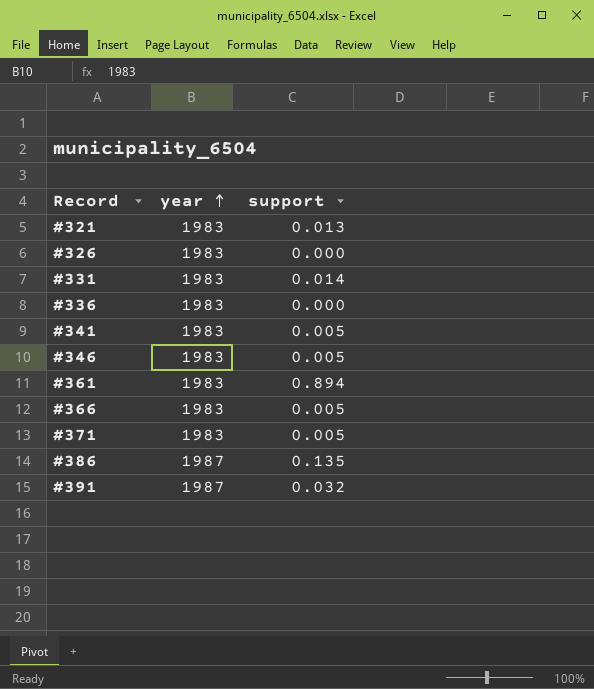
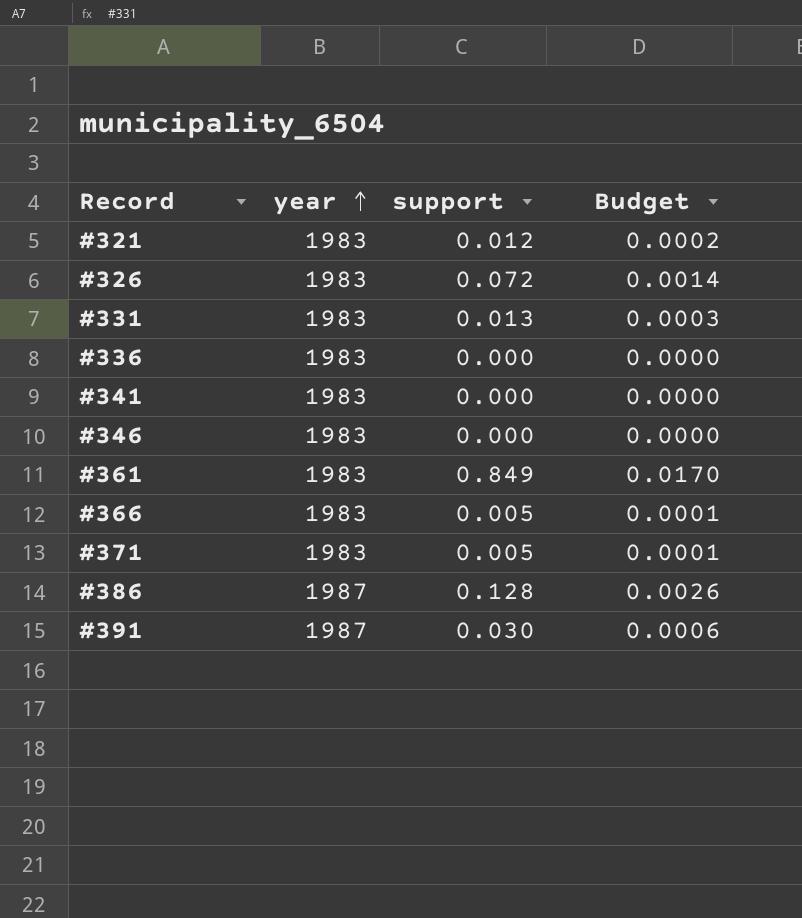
column Budget | formula: none -> [support] * 0.02
#321 | support: 0.013 -> 0.012
#326 | support: 0.000 -> 0.072
#331 | support: 0.014 -> 0.013
#341 | support: 0.005 -> 0.000
#346 | support: 0.005 -> 0.000
#361 | support: 0.894 -> 0.849
#386 | support: 0.135 -> 0.128
#391 | support: 0.032 -> 0.030

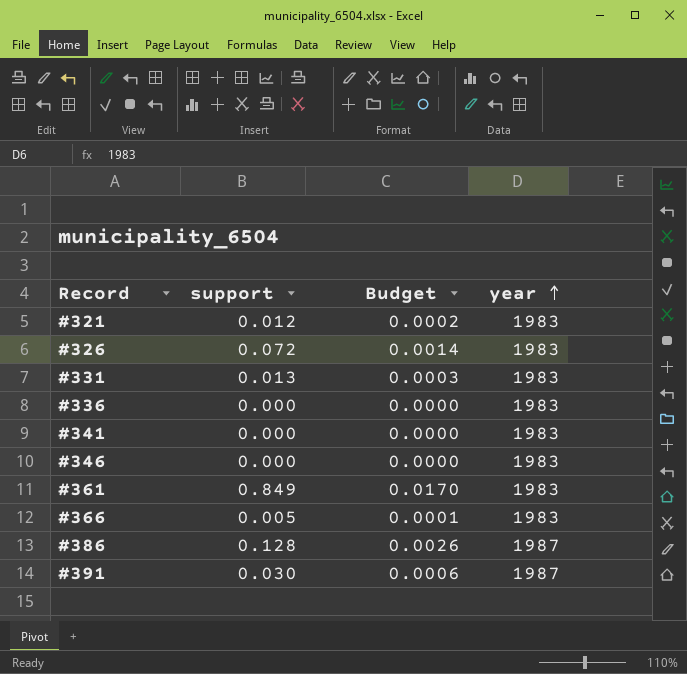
column year | position: 2 -> 4
row #371: 1983 | 0.005 | 0.0001 -> none

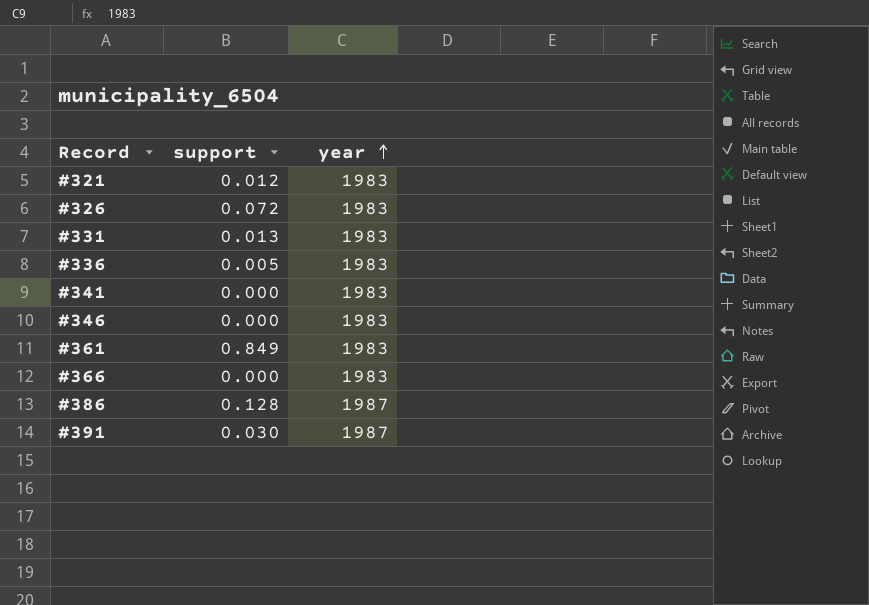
column Budget | formula: [support] * 0.02 -> none
#336 | support: 0.000 -> 0.005
#366 | support: 0.005 -> 0.000

